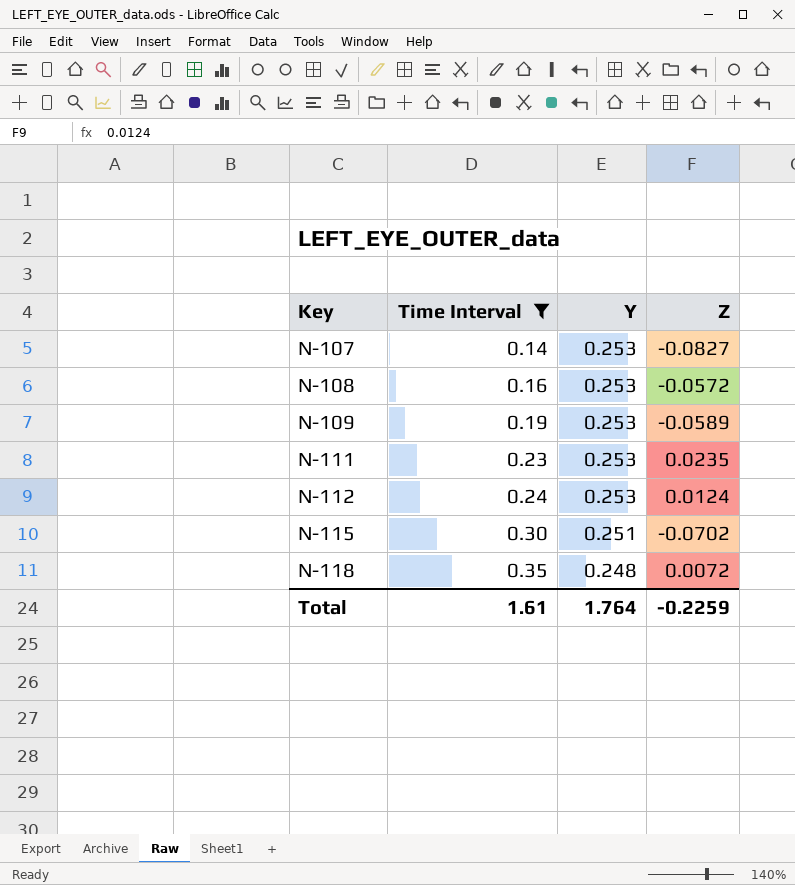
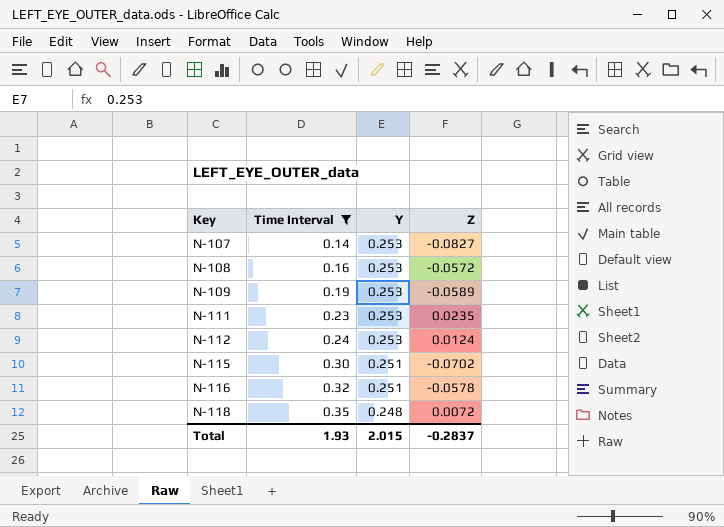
row N-116: none -> 0.32 | 0.251 | -0.0578
Total | Time Interval: 1.61 -> 1.93
Total | Y: 1.764 -> 2.015
Total | Z: -0.2259 -> -0.2837

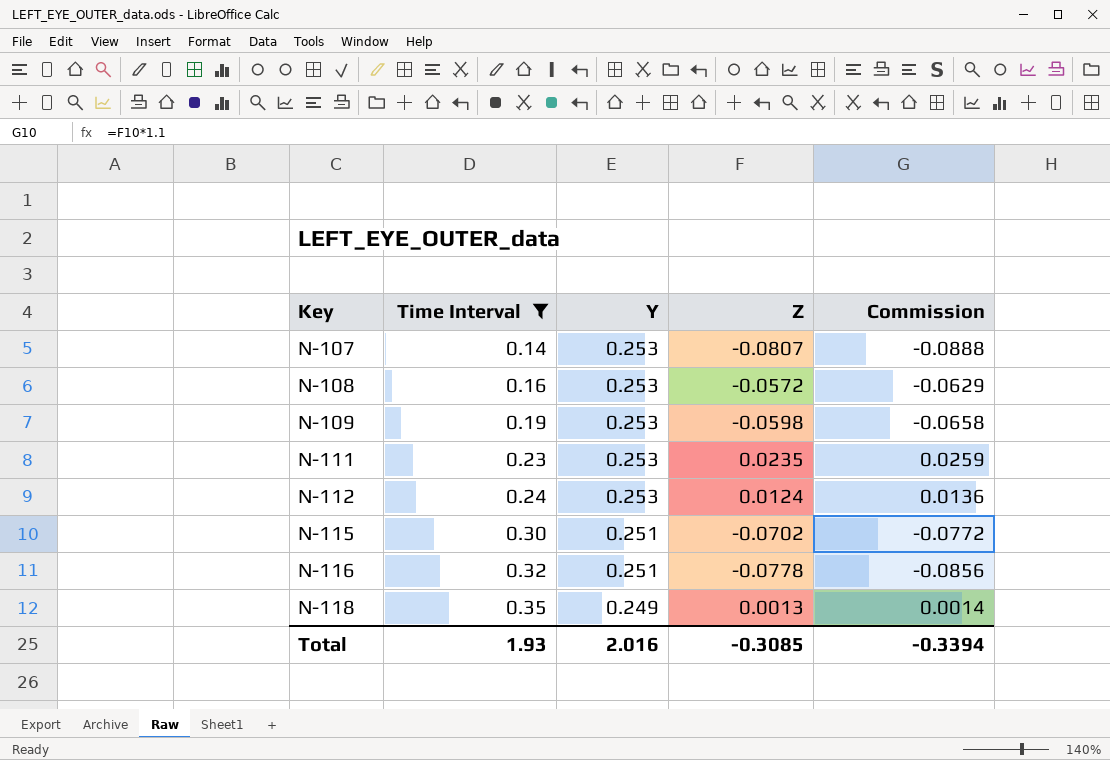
column Commission | formula: none -> [Z] * 1.1
N-107 | Z: -0.0827 -> -0.0807
N-109 | Z: -0.0589 -> -0.0598
N-116 | Z: -0.0578 -> -0.0778
N-118 | Y: 0.248 -> 0.249
N-118 | Z: 0.0072 -> 0.0013
Total | Y: 2.015 -> 2.016
Total | Z: -0.2837 -> -0.3085

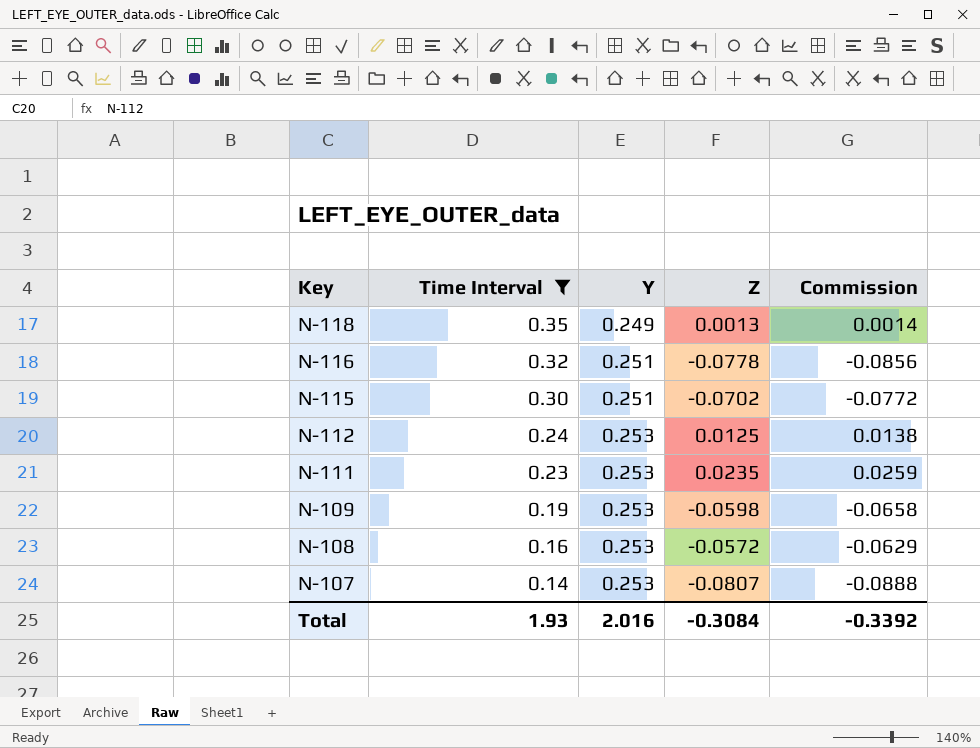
row order: Key ascending -> Key descending
N-112 | Z: 0.0124 -> 0.0125
N-112 | Commission: 0.0136 -> 0.0138
Total | Z: -0.3085 -> -0.3084
Total | Commission: -0.3394 -> -0.3392

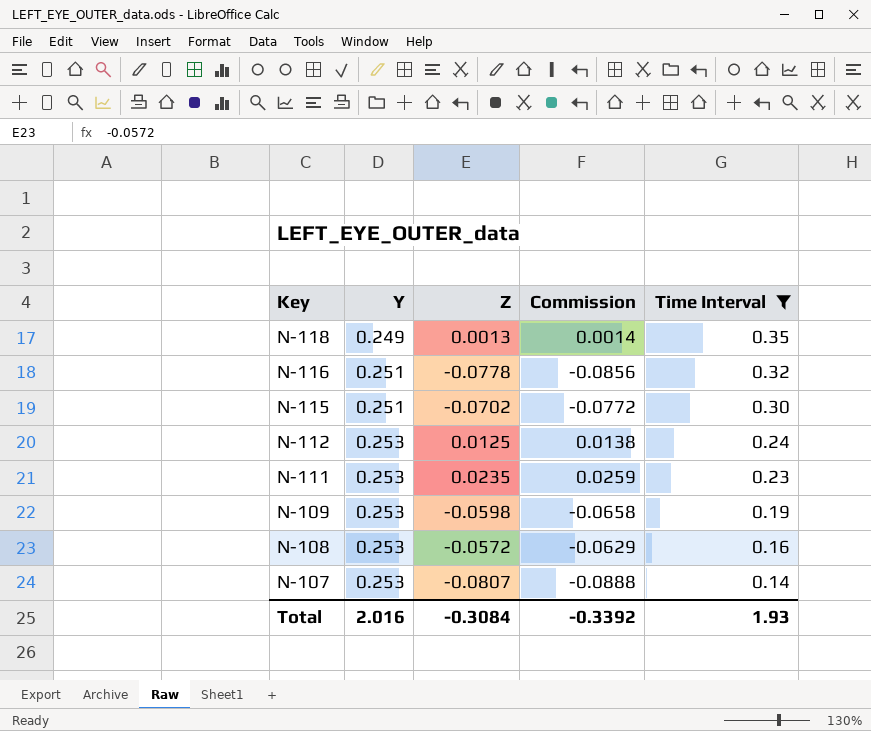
column Time Interval | position: 2 -> 5

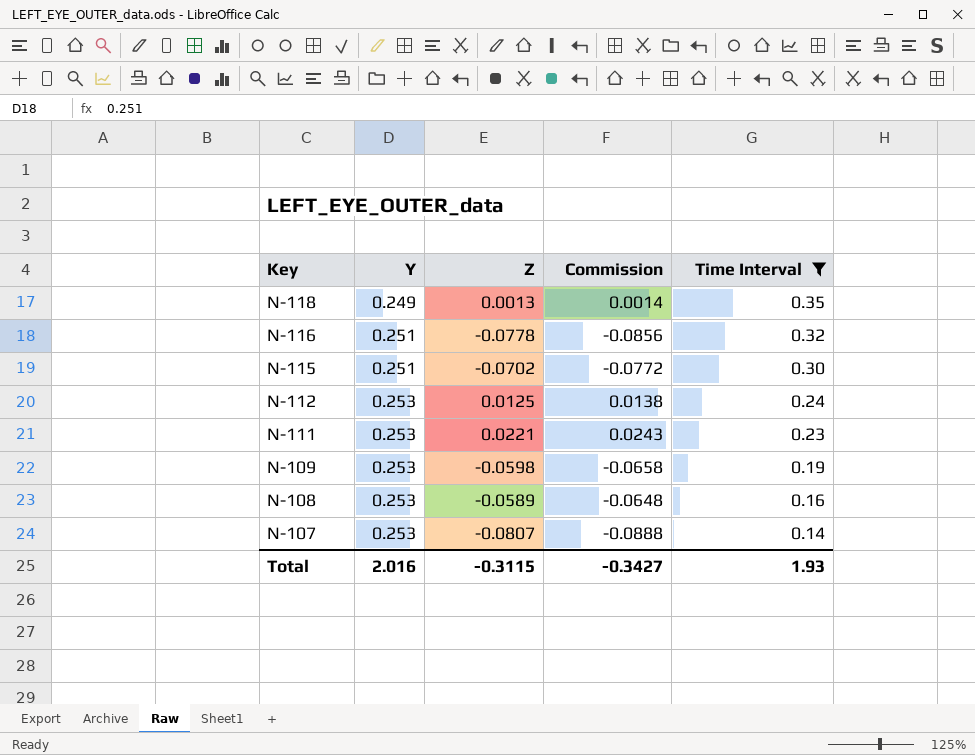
N-111 | Z: 0.0235 -> 0.0221
N-111 | Commission: 0.0259 -> 0.0243
N-108 | Z: -0.0572 -> -0.0589
N-108 | Commission: -0.0629 -> -0.0648
Total | Z: -0.3084 -> -0.3115
Total | Commission: -0.3392 -> -0.3427

